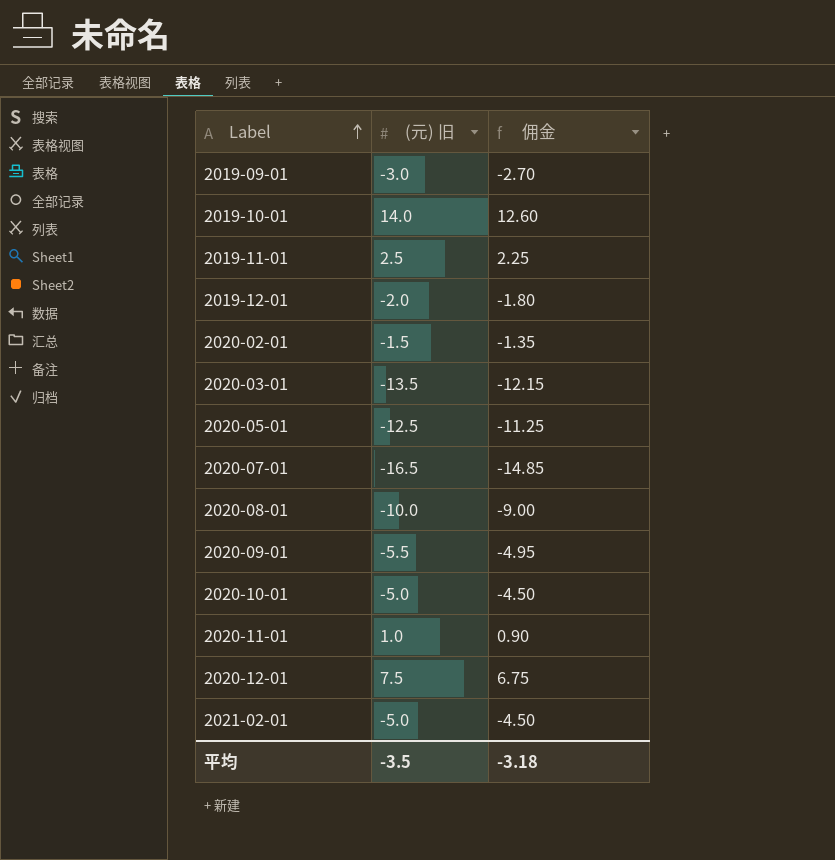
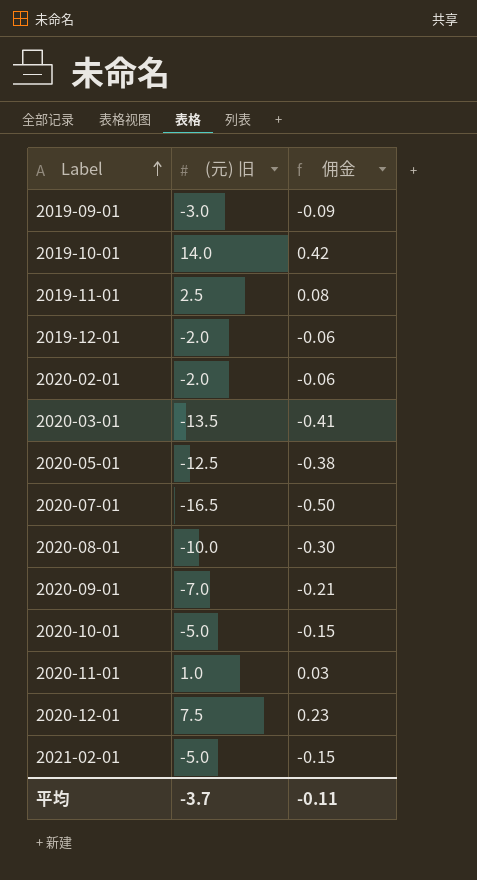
column 佣金 | formula: [(元) 旧] * 0.9 -> [(元) 旧] * 0.03
2020-02-01 | (元) 旧: -1.5 -> -2.0
2020-09-01 | (元) 旧: -5.5 -> -7.0
平均 | (元) 旧: -3.5 -> -3.7
平均 | 佣金: -3.18 -> -0.11

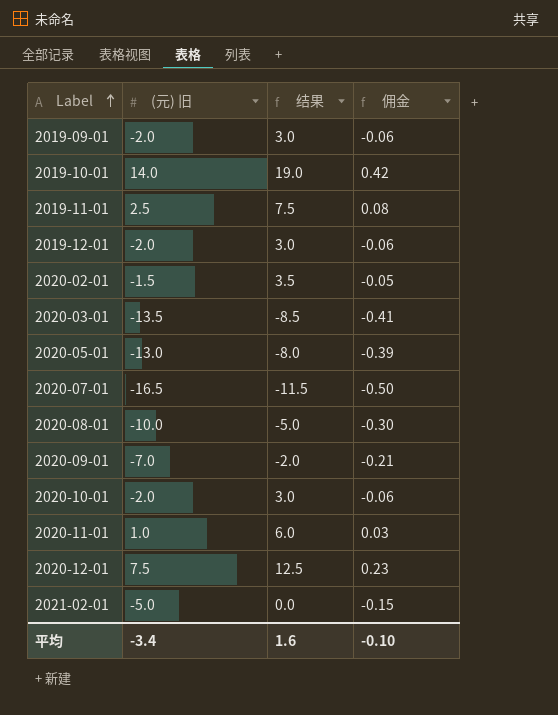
column 结果 | formula: none -> [(元) 旧] + 5
2019-09-01 | (元) 旧: -3.0 -> -2.0
2019-09-01 | 佣金: -0.09 -> -0.06
2020-02-01 | (元) 旧: -2.0 -> -1.5
2020-02-01 | 佣金: -0.06 -> -0.05
2020-05-01 | (元) 旧: -12.5 -> -13.0
2020-05-01 | 佣金: -0.38 -> -0.39
2020-10-01 | (元) 旧: -5.0 -> -2.0
2020-10-01 | 佣金: -0.15 -> -0.06
平均 | (元) 旧: -3.7 -> -3.4
平均 | 佣金: -0.11 -> -0.10

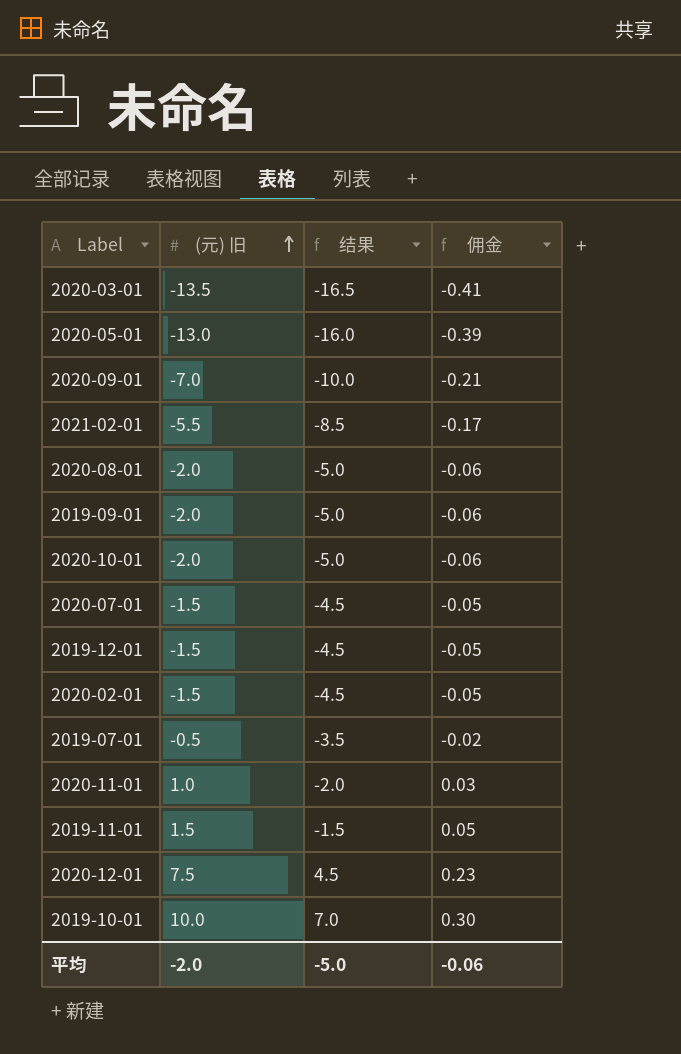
row order: Label ascending -> (元) 旧 ascending
column 结果 | formula: [(元) 旧] + 5 -> [(元) 旧] - 3
2021-02-01 | (元) 旧: -5.0 -> -5.5
2021-02-01 | 佣金: -0.15 -> -0.17
2020-08-01 | (元) 旧: -10.0 -> -2.0
2020-08-01 | 佣金: -0.30 -> -0.06
2020-07-01 | (元) 旧: -16.5 -> -1.5
2020-07-01 | 佣金: -0.50 -> -0.05
2019-12-01 | (元) 旧: -2.0 -> -1.5
2019-12-01 | 佣金: -0.06 -> -0.05
row 2019-07-01: none -> -0.5 | -3.5 | -0.02
2019-11-01 | (元) 旧: 2.5 -> 1.5
2019-11-01 | 佣金: 0.08 -> 0.05
2019-10-01 | (元) 旧: 14.0 -> 10.0
2019-10-01 | 佣金: 0.42 -> 0.30
平均 | (元) 旧: -3.4 -> -2.0
平均 | 结果: 1.6 -> -5.0
平均 | 佣金: -0.10 -> -0.06

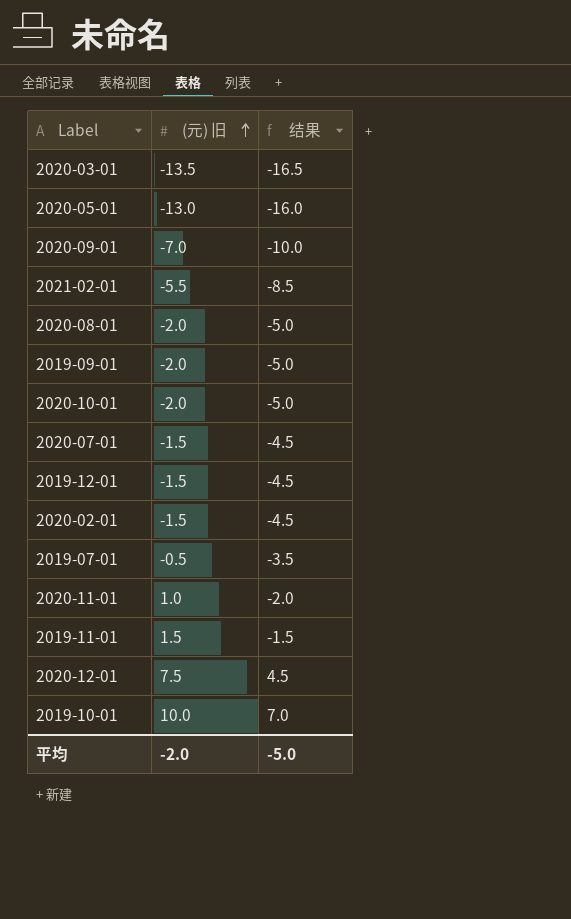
column 佣金 | formula: [(元) 旧] * 0.03 -> none

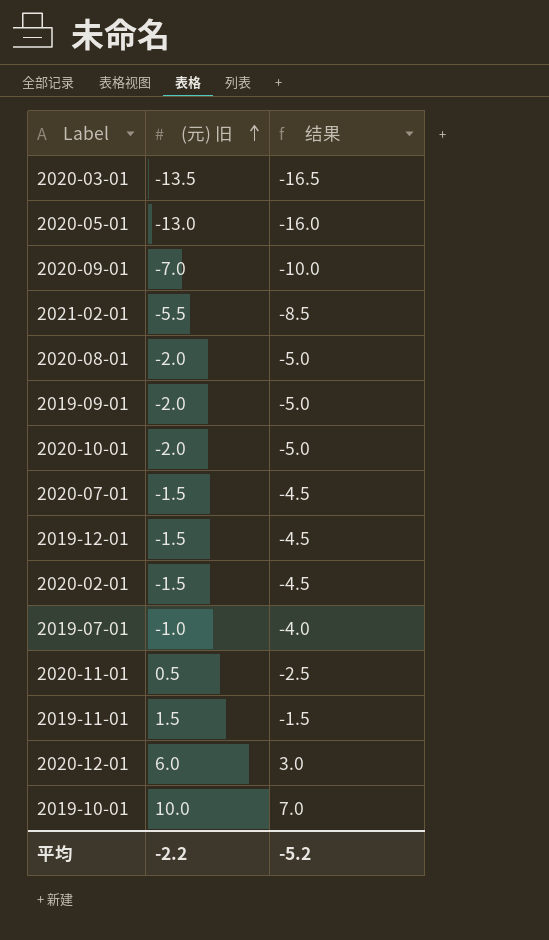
2019-07-01 | (元) 旧: -0.5 -> -1.0
2019-07-01 | 结果: -3.5 -> -4.0
2020-11-01 | (元) 旧: 1.0 -> 0.5
2020-11-01 | 结果: -2.0 -> -2.5
2020-12-01 | (元) 旧: 7.5 -> 6.0
2020-12-01 | 结果: 4.5 -> 3.0
平均 | (元) 旧: -2.0 -> -2.2
平均 | 结果: -5.0 -> -5.2

